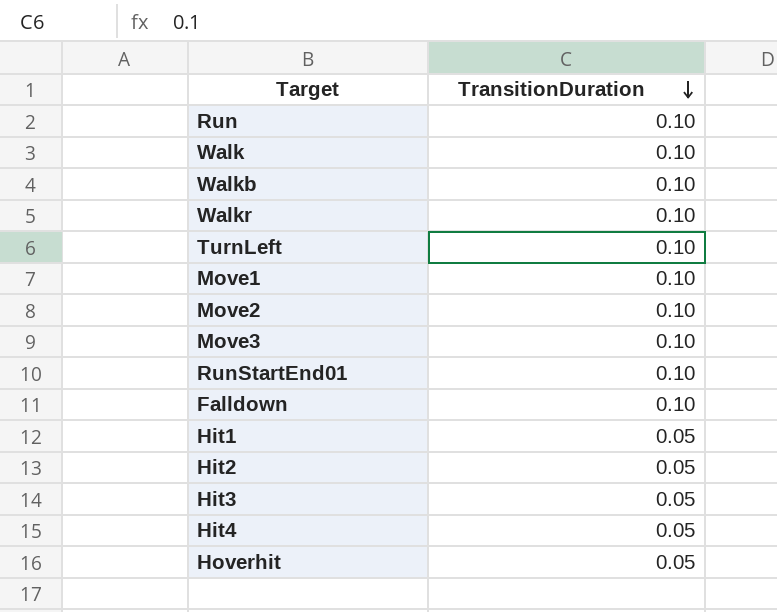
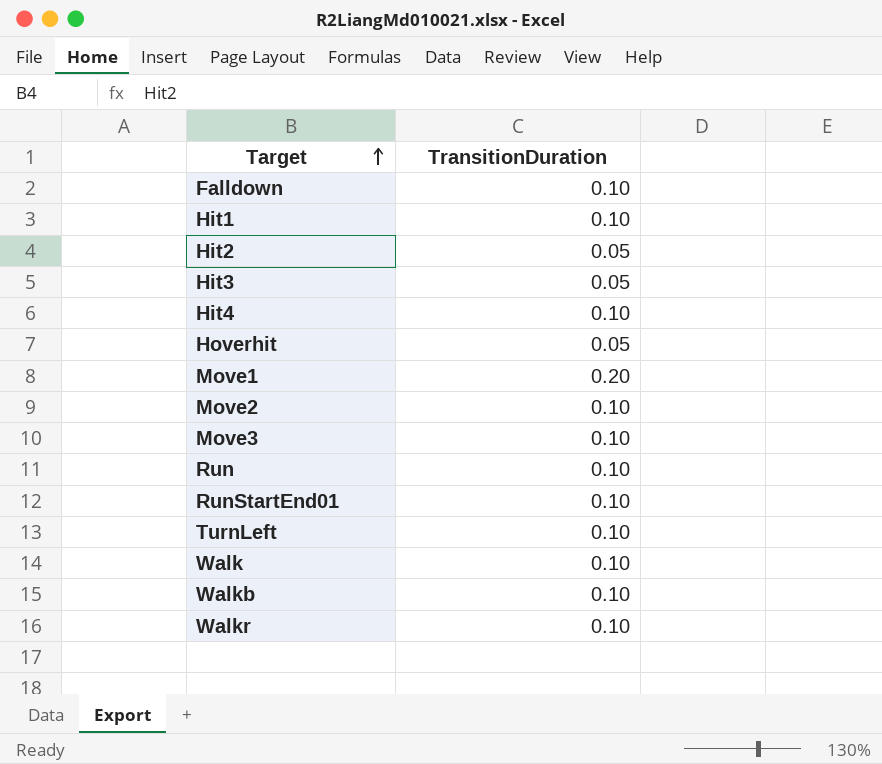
row order: TransitionDuration descending -> Target ascending
Hit1 | TransitionDuration: 0.05 -> 0.10
Hit4 | TransitionDuration: 0.05 -> 0.10
Move1 | TransitionDuration: 0.10 -> 0.20

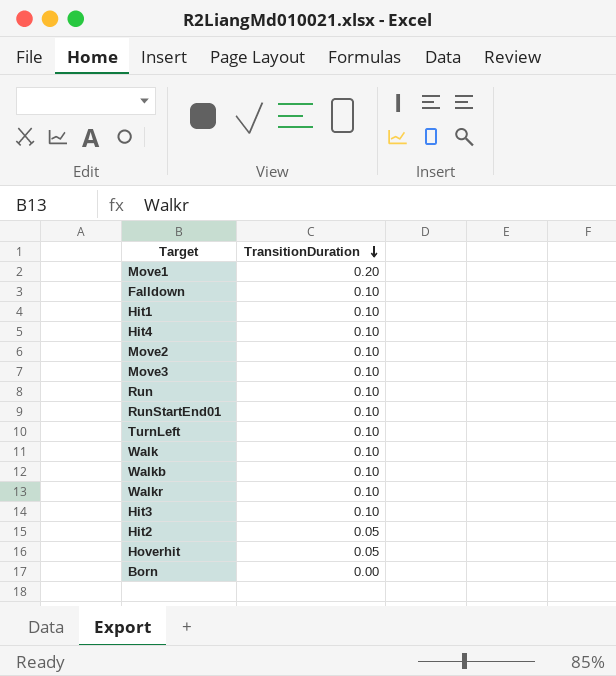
row order: Target ascending -> TransitionDuration descending
Hit3 | TransitionDuration: 0.05 -> 0.10
row Born: none -> 0.00

